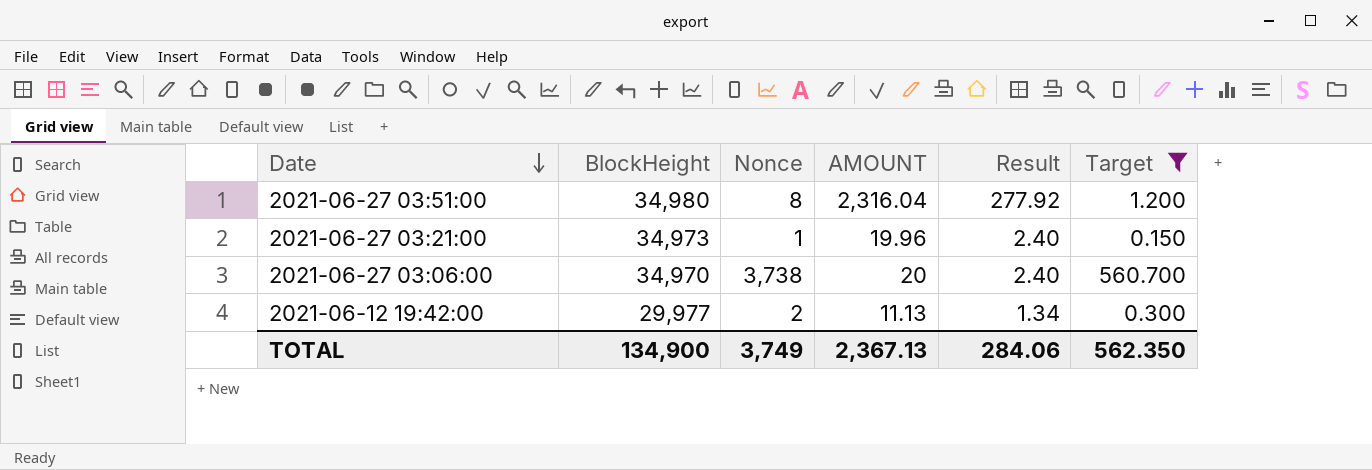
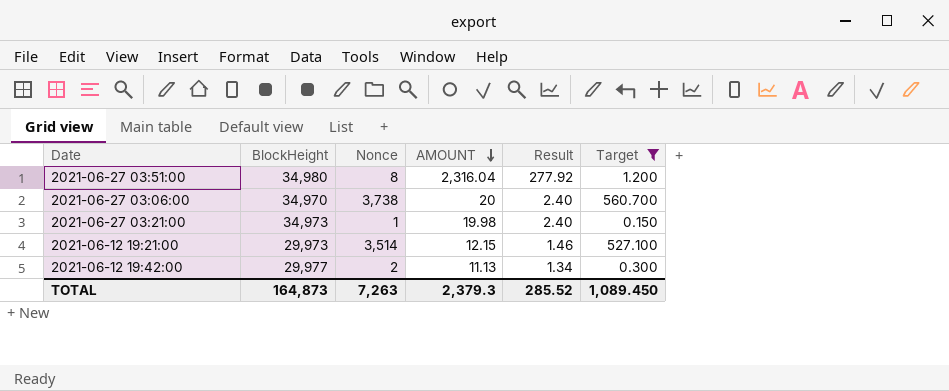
row order: Date descending -> AMOUNT descending
2021-06-27 03:21:00 | AMOUNT: 19.96 -> 19.98
row 2021-06-12 19:21:00: none -> 29,973 | 3,514 | 12.15 | 1.46 | 527.100
TOTAL | BlockHeight: 134,900 -> 164,873
TOTAL | Nonce: 3,749 -> 7,263
TOTAL | AMOUNT: 2,367.13 -> 2,379.3
TOTAL | Result: 284.06 -> 285.52
TOTAL | Target: 562.350 -> 1,089.450

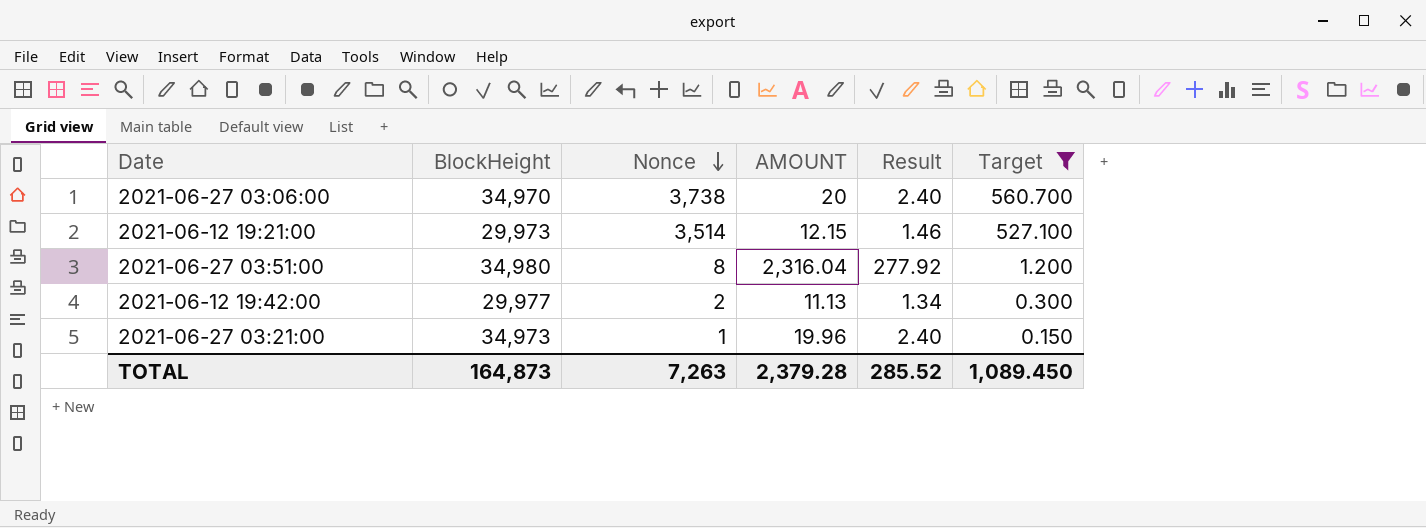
row order: AMOUNT descending -> Nonce descending
2021-06-27 03:21:00 | AMOUNT: 19.98 -> 19.96
TOTAL | AMOUNT: 2,379.3 -> 2,379.28

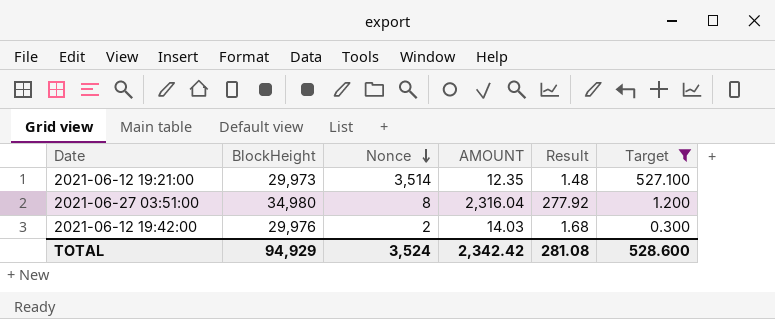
row 2021-06-27 03:06:00: 34,970 | 3,738 | 20 | 2.40 | 560.700 -> none
row 2021-06-27 03:21:00: 34,973 | 1 | 19.96 | 2.40 | 0.150 -> none
2021-06-12 19:21:00 | AMOUNT: 12.15 -> 12.35
2021-06-12 19:21:00 | Result: 1.46 -> 1.48
2021-06-12 19:42:00 | BlockHeight: 29,977 -> 29,976
2021-06-12 19:42:00 | AMOUNT: 11.13 -> 14.03
2021-06-12 19:42:00 | Result: 1.34 -> 1.68
TOTAL | BlockHeight: 164,873 -> 94,929
TOTAL | Nonce: 7,263 -> 3,524
TOTAL | AMOUNT: 2,379.28 -> 2,342.42
TOTAL | Result: 285.52 -> 281.08
TOTAL | Target: 1,089.450 -> 528.600

